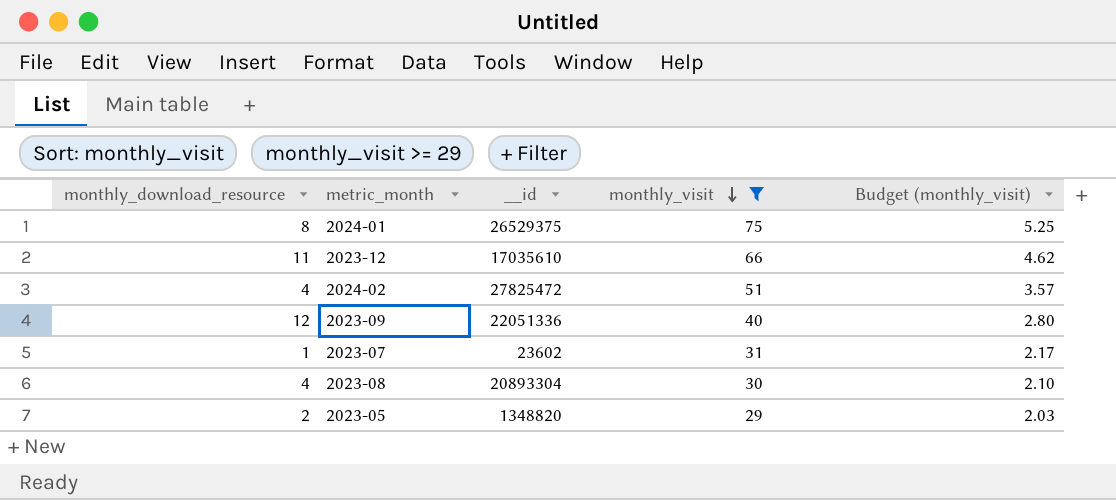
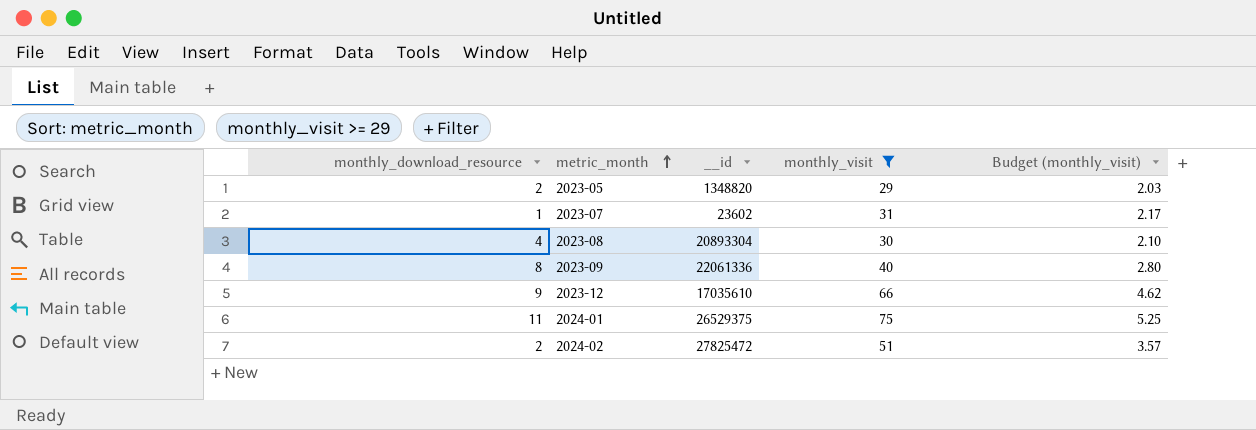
row order: monthly_visit descending -> metric_month ascending
2023-09 | monthly_download_resource: 12 -> 8
2023-09 | __id: 22051336 -> 22061336
2023-12 | monthly_download_resource: 11 -> 9
2024-01 | monthly_download_resource: 8 -> 11
2024-02 | monthly_download_resource: 4 -> 2

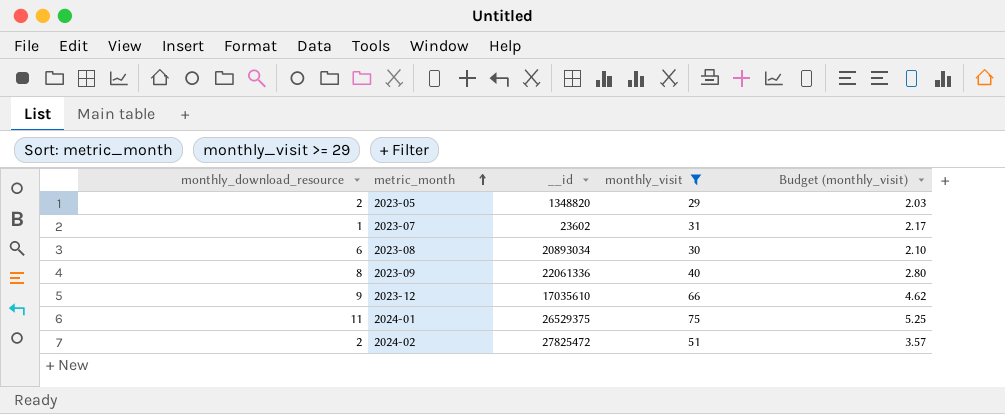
2023-08 | monthly_download_resource: 4 -> 6
2023-08 | __id: 20893304 -> 20893034

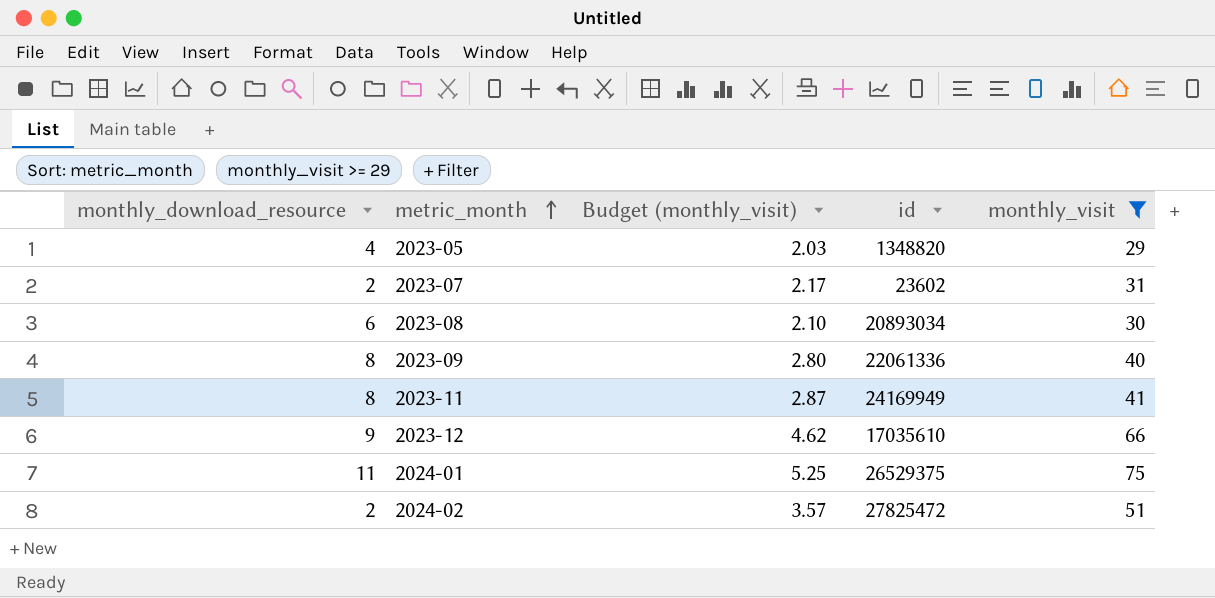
column Budget (monthly_visit) | position: 5 -> 3
column name: __id -> id
2023-05 | monthly_download_resource: 2 -> 4
2023-07 | monthly_download_resource: 1 -> 2
row 2023-11: none -> 8 | 2.87 | 24169949 | 41

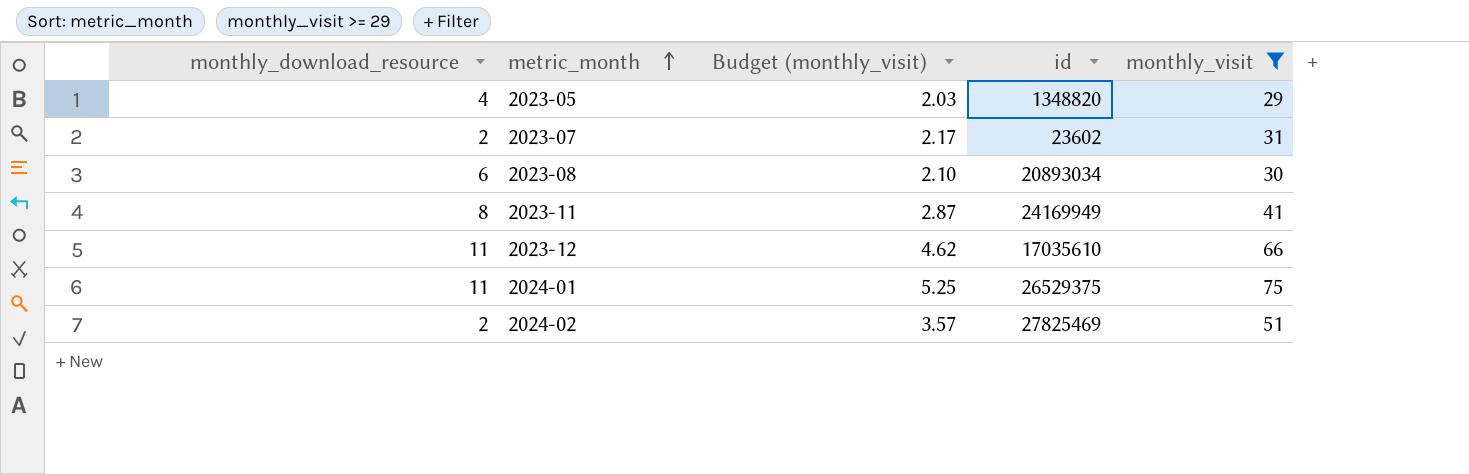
row 2023-09: 8 | 2.80 | 22061336 | 40 -> none
2023-12 | monthly_download_resource: 9 -> 11
2024-02 | id: 27825472 -> 27825469

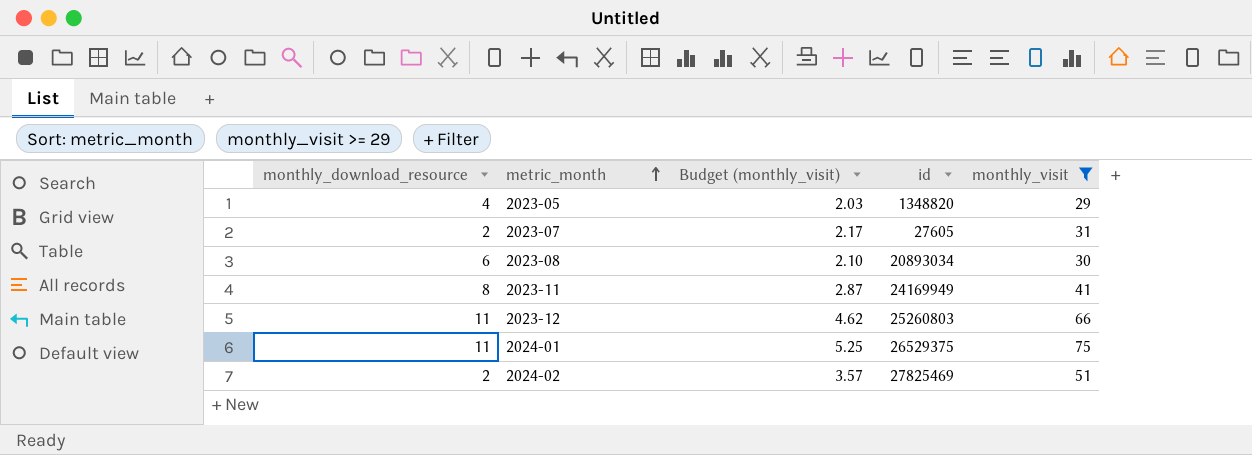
2023-07 | id: 23602 -> 27605
2023-12 | id: 17035610 -> 25260803

